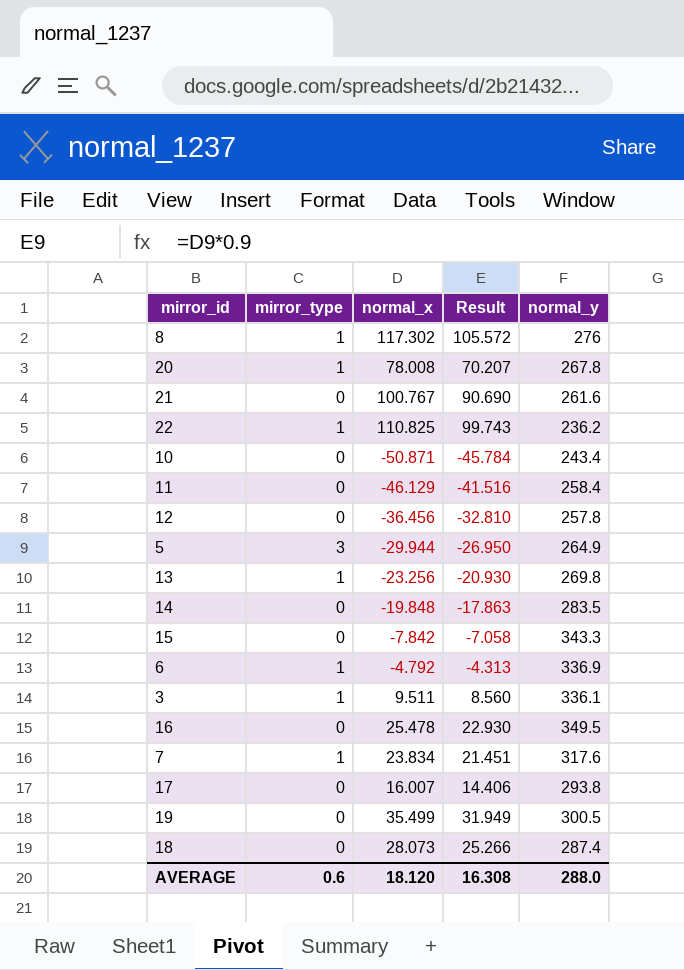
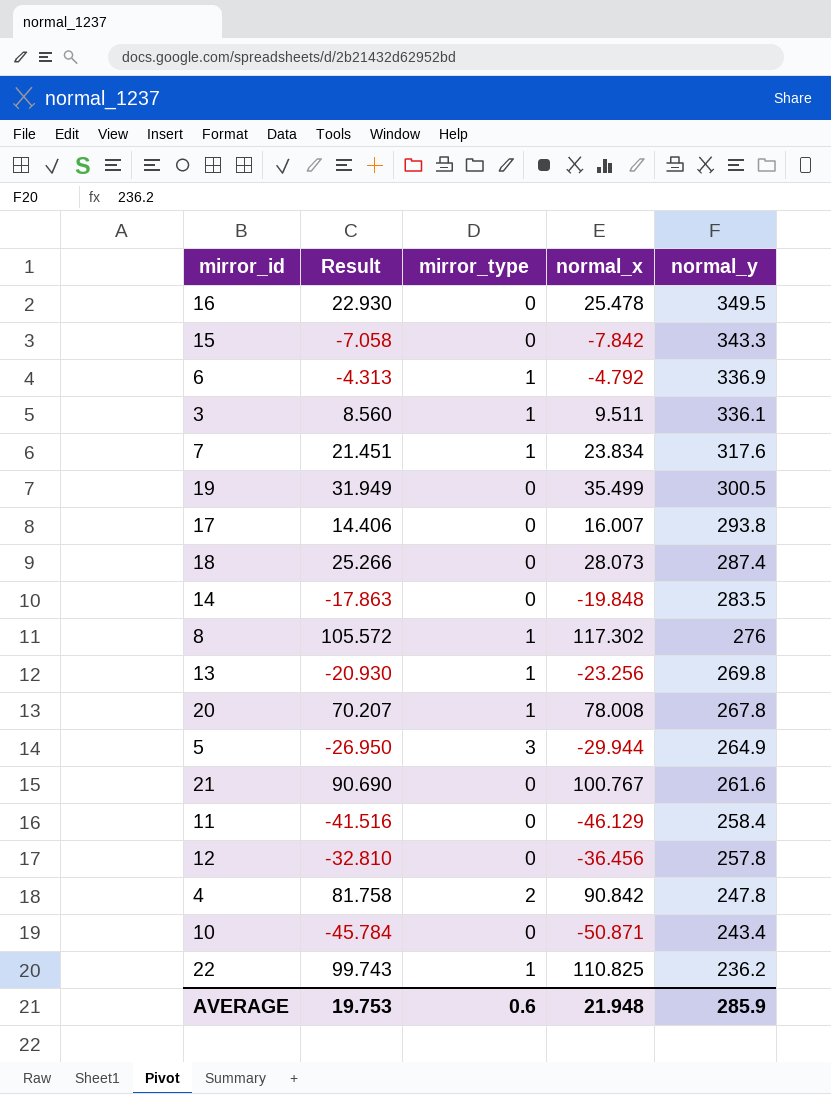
row order: none -> normal_y descending
column Result | position: 4 -> 2
row 4: none -> 81.758 | 2 | 90.842 | 247.8
AVERAGE | Result: 16.308 -> 19.753
AVERAGE | normal_x: 18.120 -> 21.948
AVERAGE | normal_y: 288.0 -> 285.9

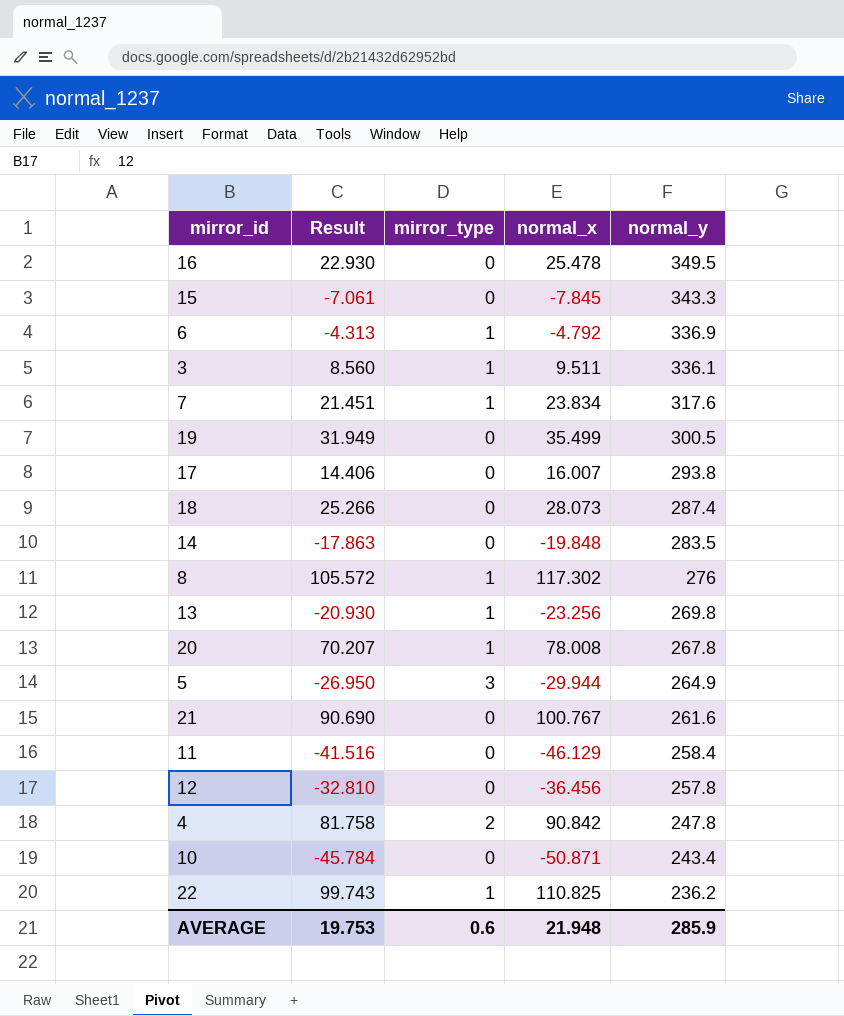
15 | Result: -7.058 -> -7.061
15 | normal_x: -7.842 -> -7.845

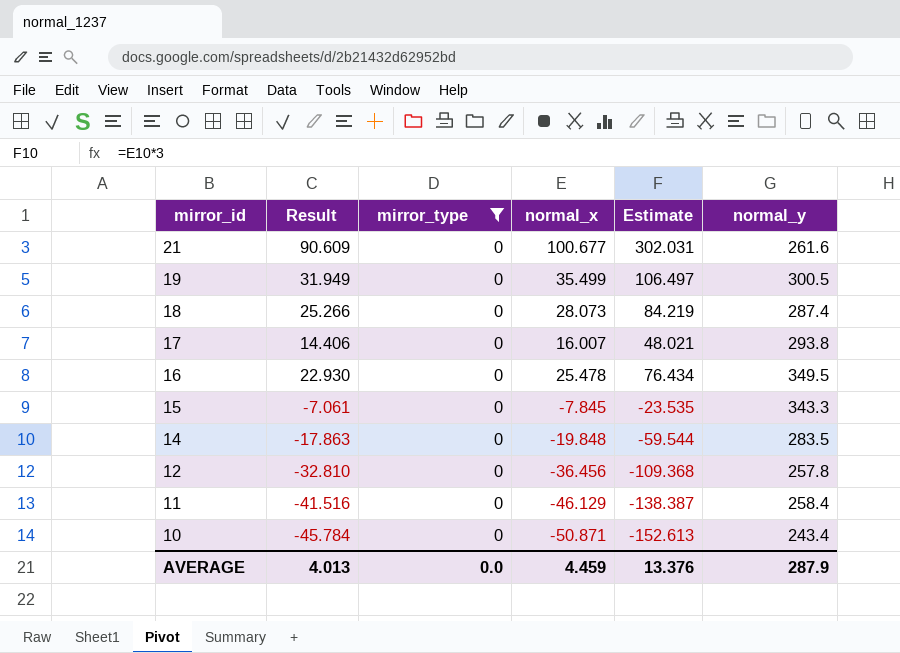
filter: none -> mirror_type = 0
row order: normal_y descending -> mirror_id descending
column Estimate | formula: none -> [normal_x] * 3
21 | Result: 90.690 -> 90.609
21 | normal_x: 100.767 -> 100.677
AVERAGE | Result: 19.753 -> 4.013
AVERAGE | mirror_type: 0.6 -> 0.0
AVERAGE | normal_x: 21.948 -> 4.459
AVERAGE | normal_y: 285.9 -> 287.9

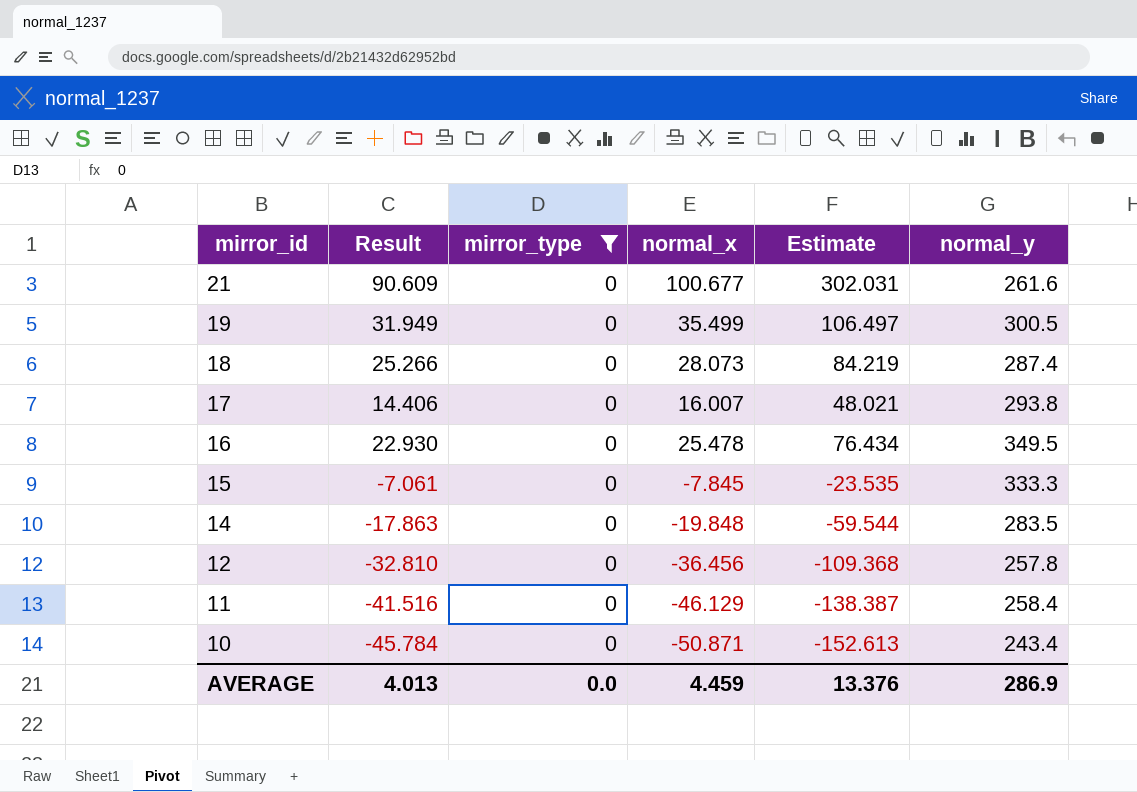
15 | normal_y: 343.3 -> 333.3
AVERAGE | normal_y: 287.9 -> 286.9

